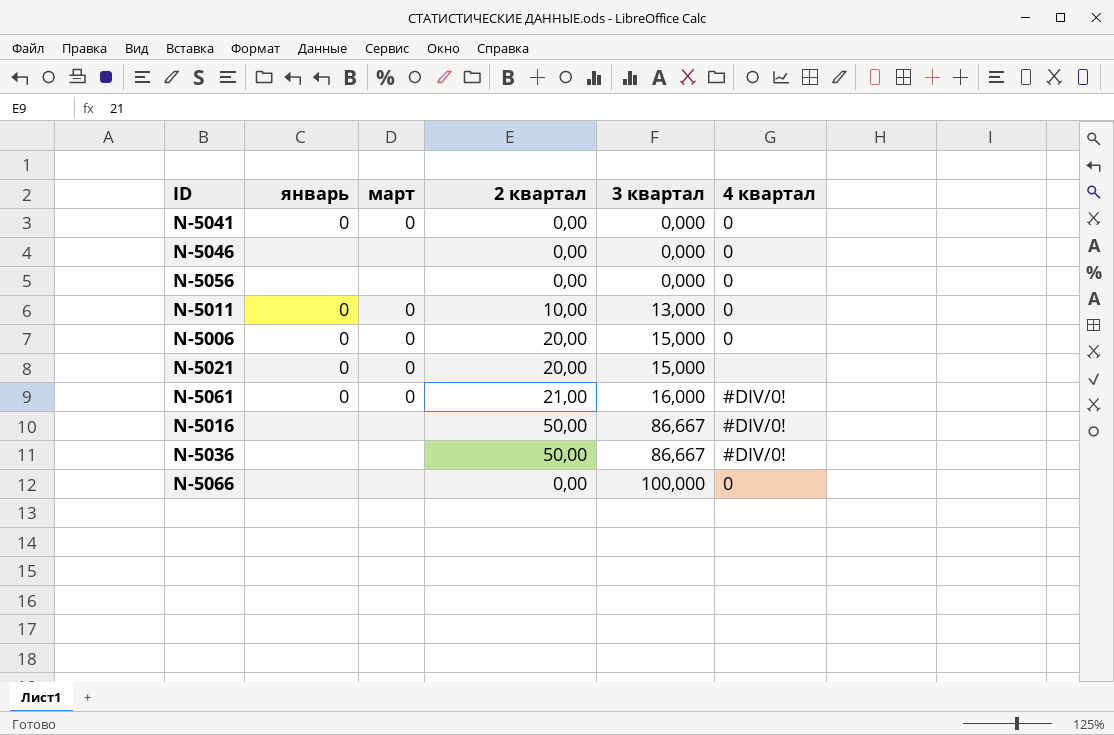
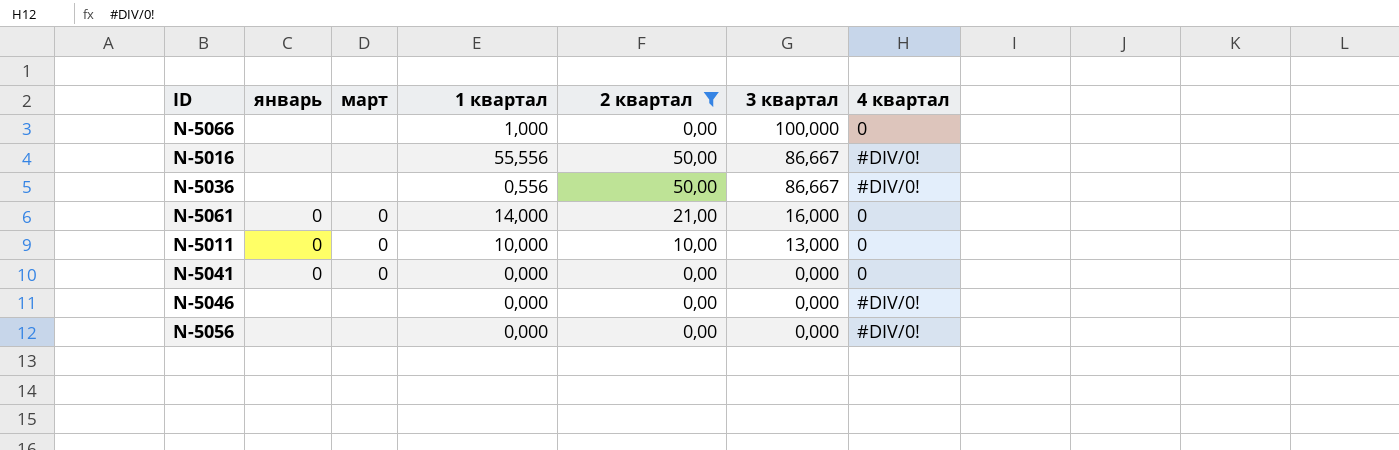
filter: none -> 2 квартал != 20,00
row order: 3 квартал ascending -> 3 квартал descending
column 1 квартал | position: none -> 4
N-5061 | 4 квартал: #DIV/0! -> 0
N-5046 | 4 квартал: 0 -> #DIV/0!
N-5056 | 4 квартал: 0 -> #DIV/0!

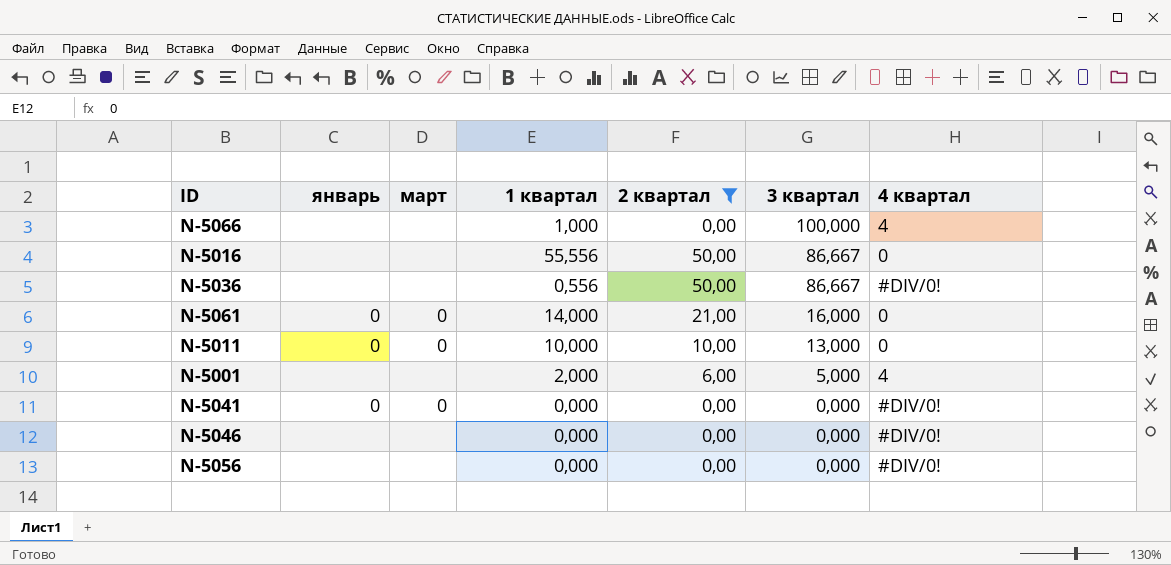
N-5066 | 4 квартал: 0 -> 4
N-5016 | 4 квартал: #DIV/0! -> 0
row N-5001: none -> none | none | 2,000 | 6,00 | 5,000 | 4
N-5041 | 4 квартал: 0 -> #DIV/0!

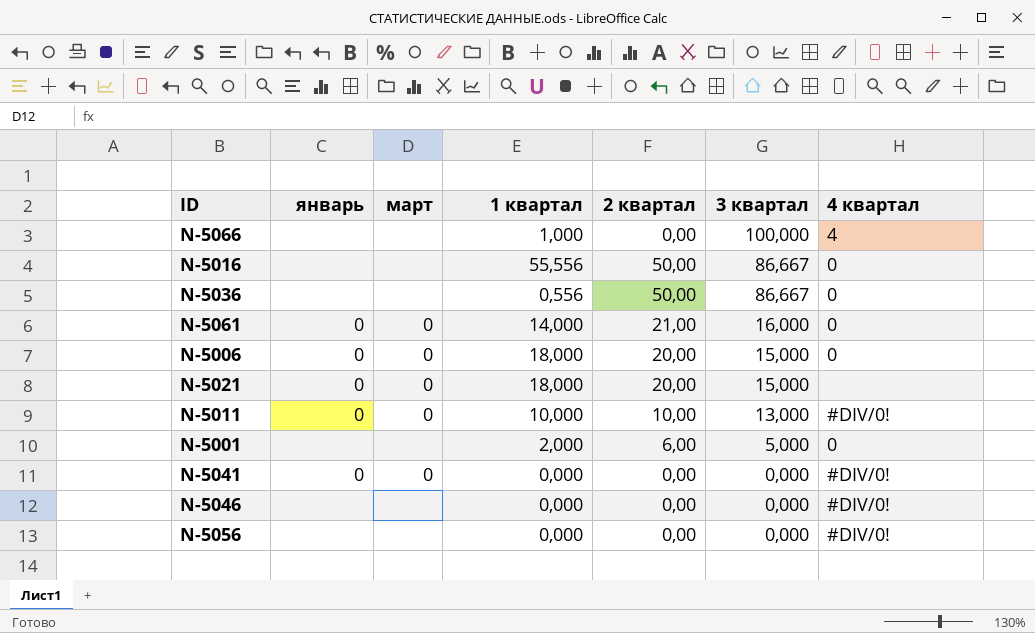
filter: 2 квартал != 20,00 -> none
N-5036 | 4 квартал: #DIV/0! -> 0
N-5011 | 4 квартал: 0 -> #DIV/0!
N-5001 | 4 квартал: 4 -> 0

